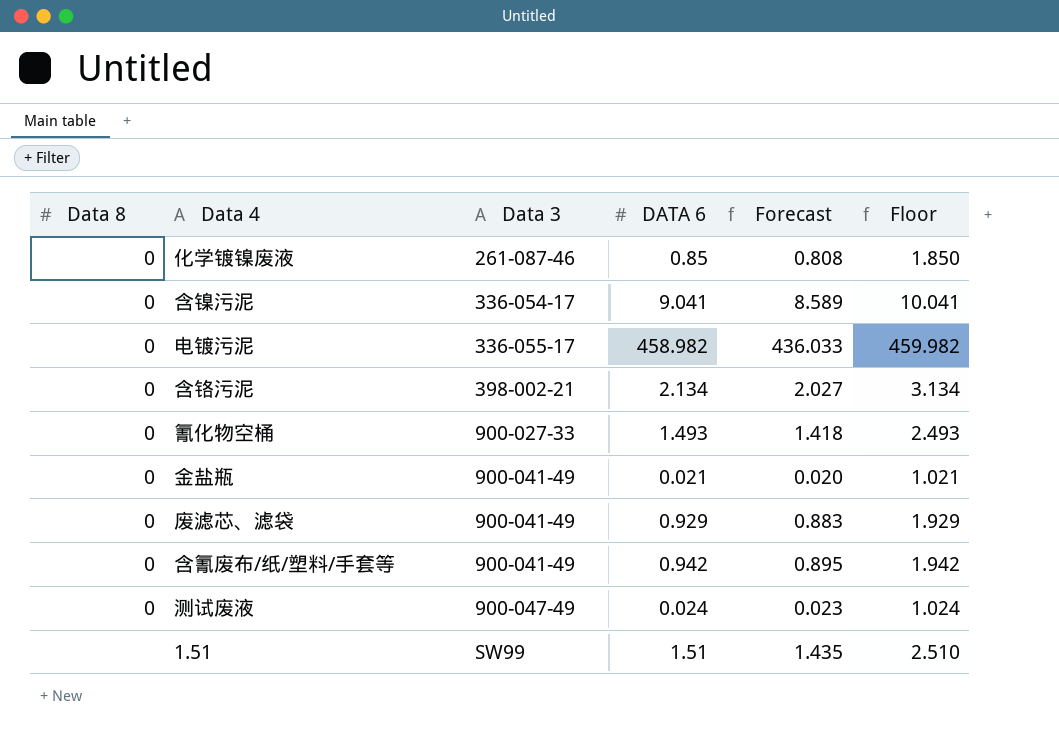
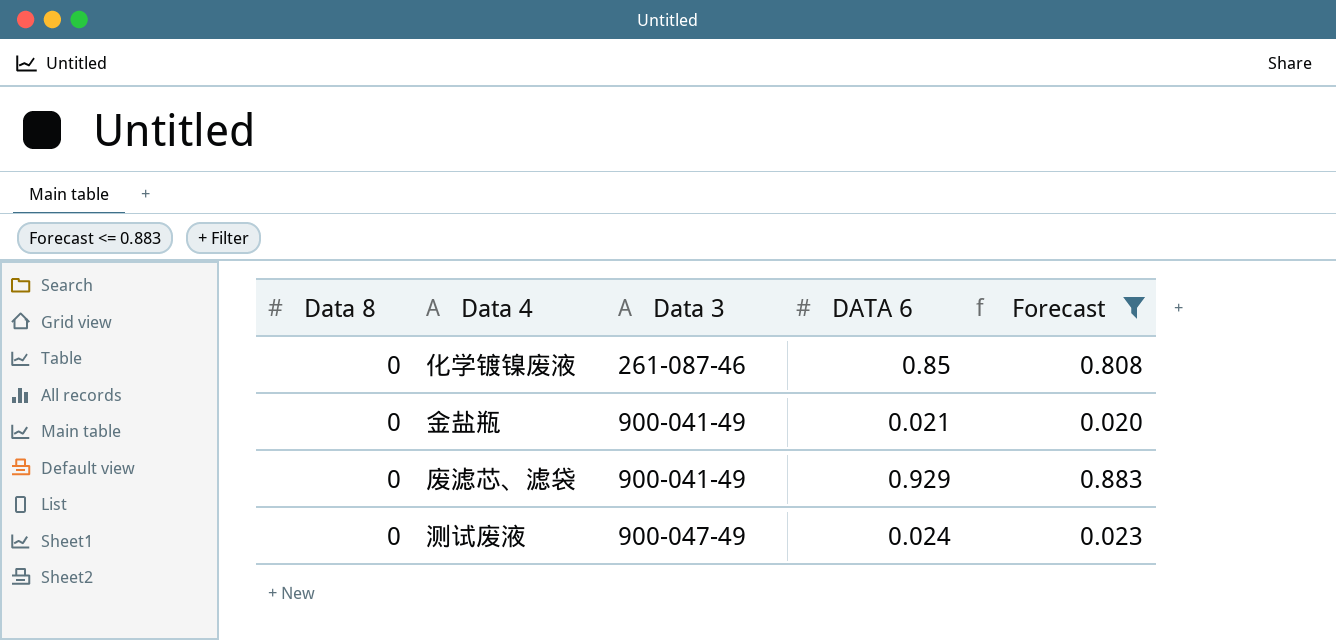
filter: none -> Forecast <= 0.883
column Floor | formula: [DATA 6] + 1 -> none

